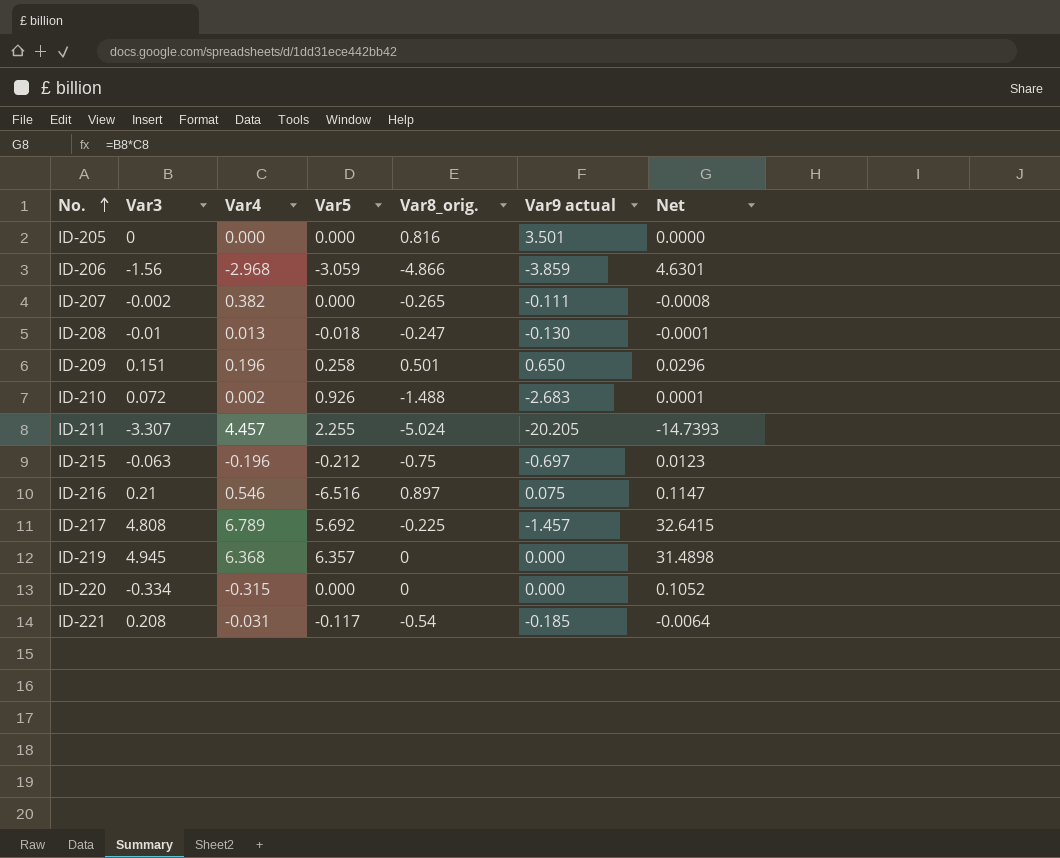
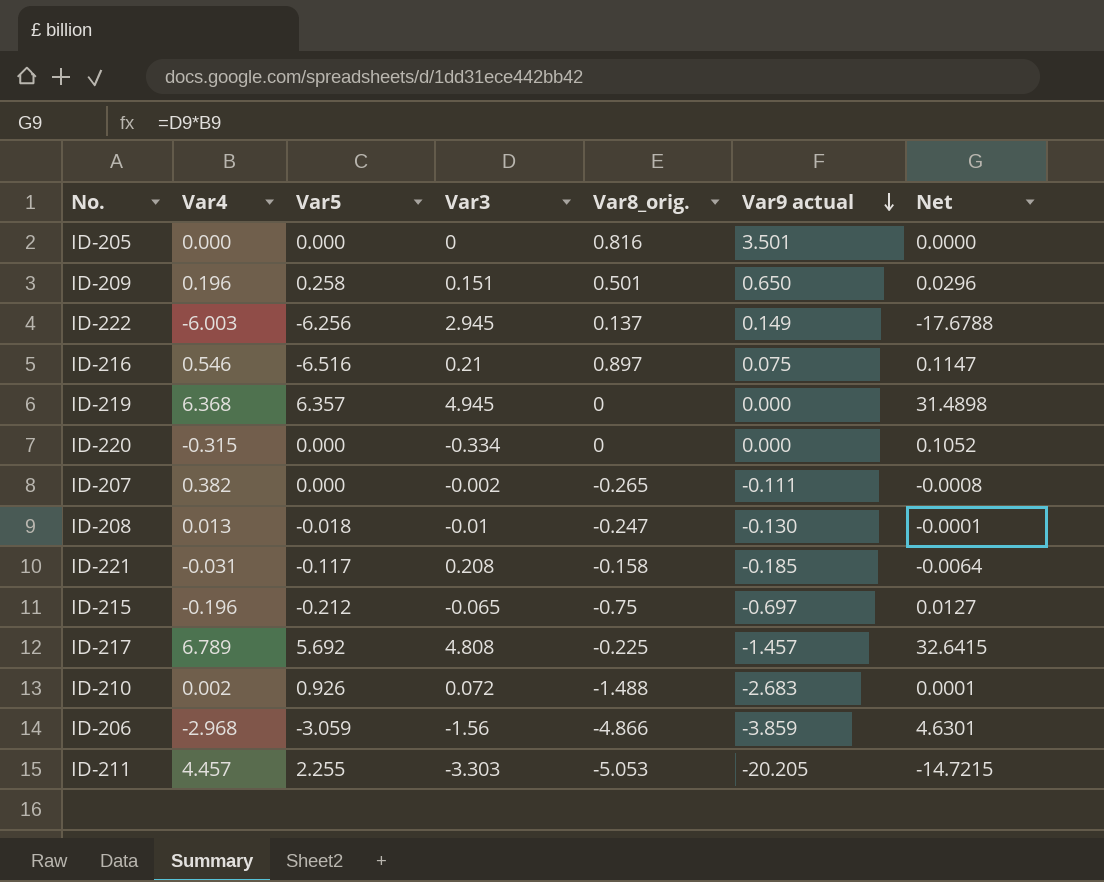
row order: No. ascending -> Var9 actual descending
column Var3 | position: 2 -> 4
row ID-222: none -> -6.003 | -6.256 | 2.945 | 0.137 | 0.149 | -17.6788
ID-221 | Var8_orig.: -0.54 -> -0.158
ID-215 | Var3: -0.063 -> -0.065
ID-215 | Net: 0.0123 -> 0.0127
ID-211 | Var3: -3.307 -> -3.303
ID-211 | Var8_orig.: -5.024 -> -5.053
ID-211 | Net: -14.7393 -> -14.7215

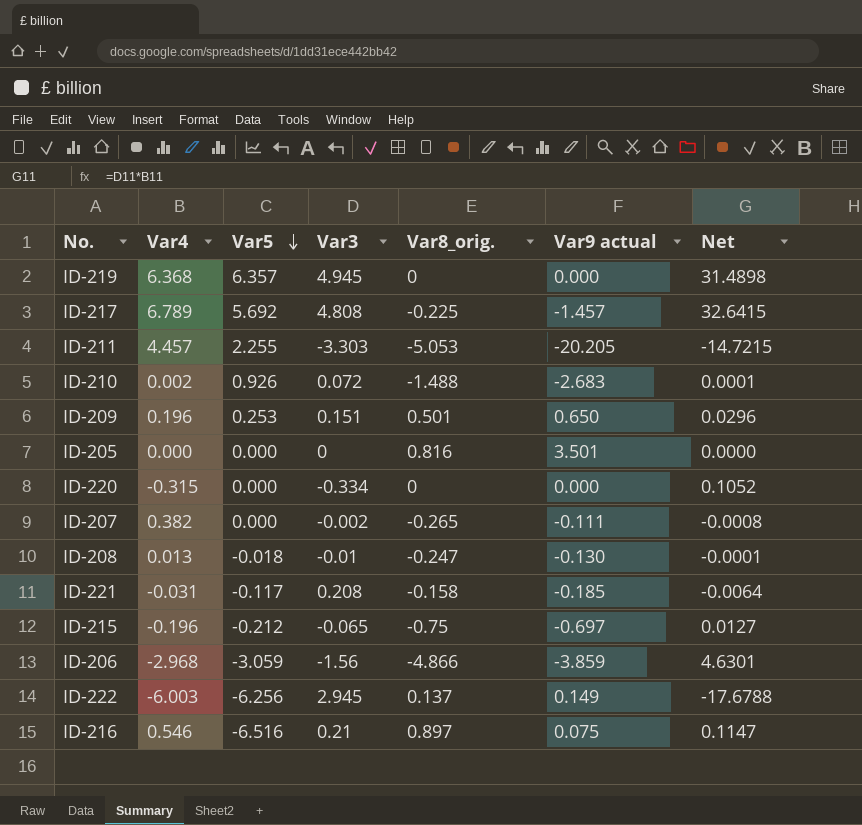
row order: Var9 actual descending -> Var5 descending
ID-209 | Var5: 0.258 -> 0.253

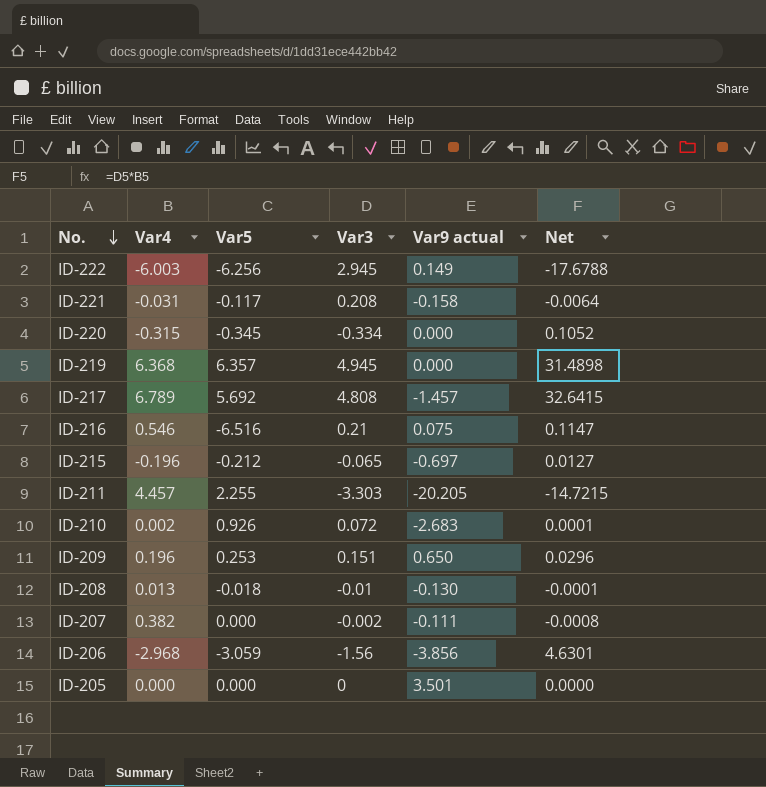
row order: Var5 descending -> No. descending
column Var8_orig. | position: 5 -> none
ID-221 | Var9 actual: -0.185 -> -0.158
ID-220 | Var5: 0.000 -> -0.345
ID-206 | Var9 actual: -3.859 -> -3.856

